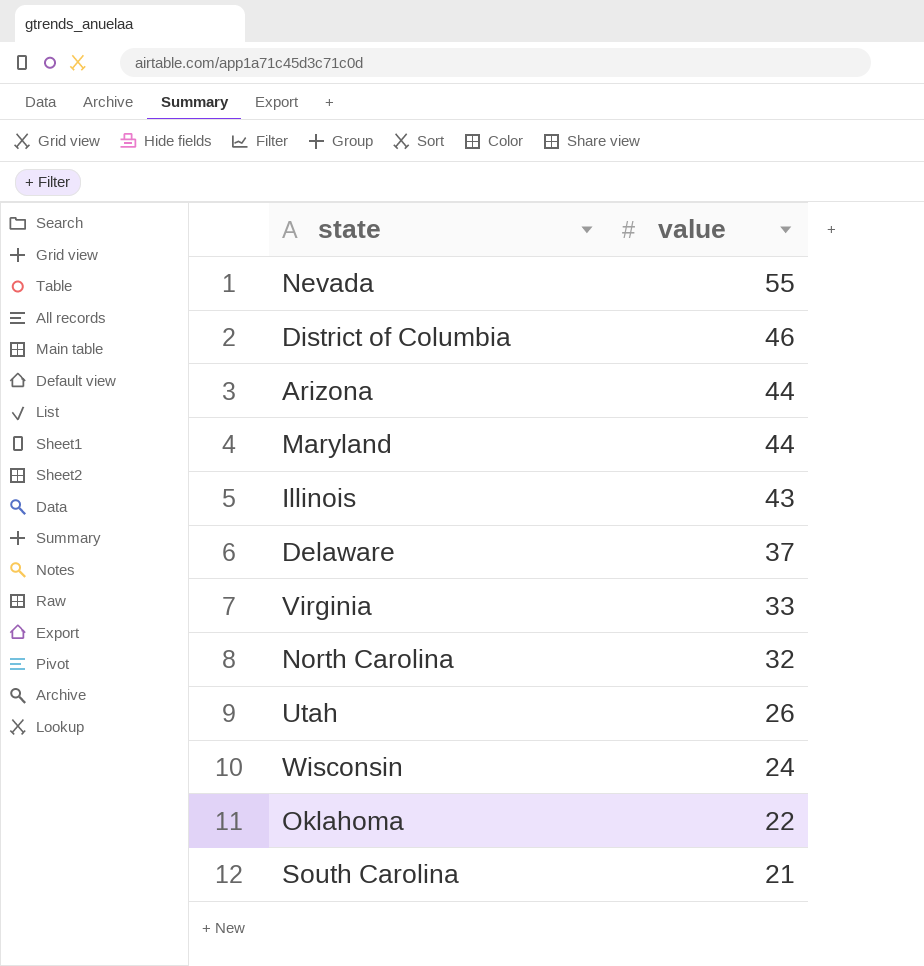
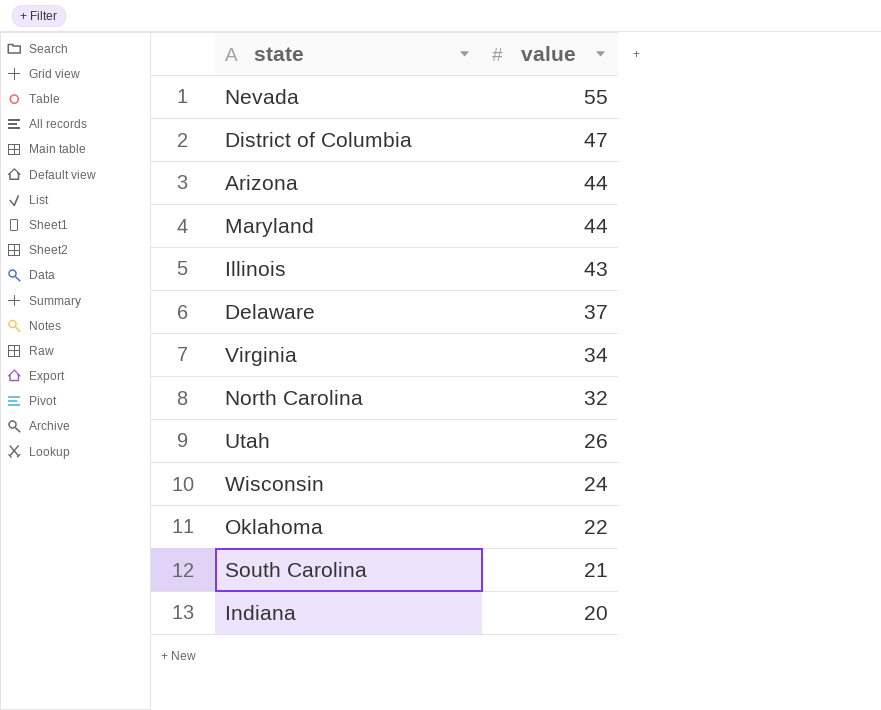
District of Columbia | value: 46 -> 47
Virginia | value: 33 -> 34
row Indiana: none -> 20

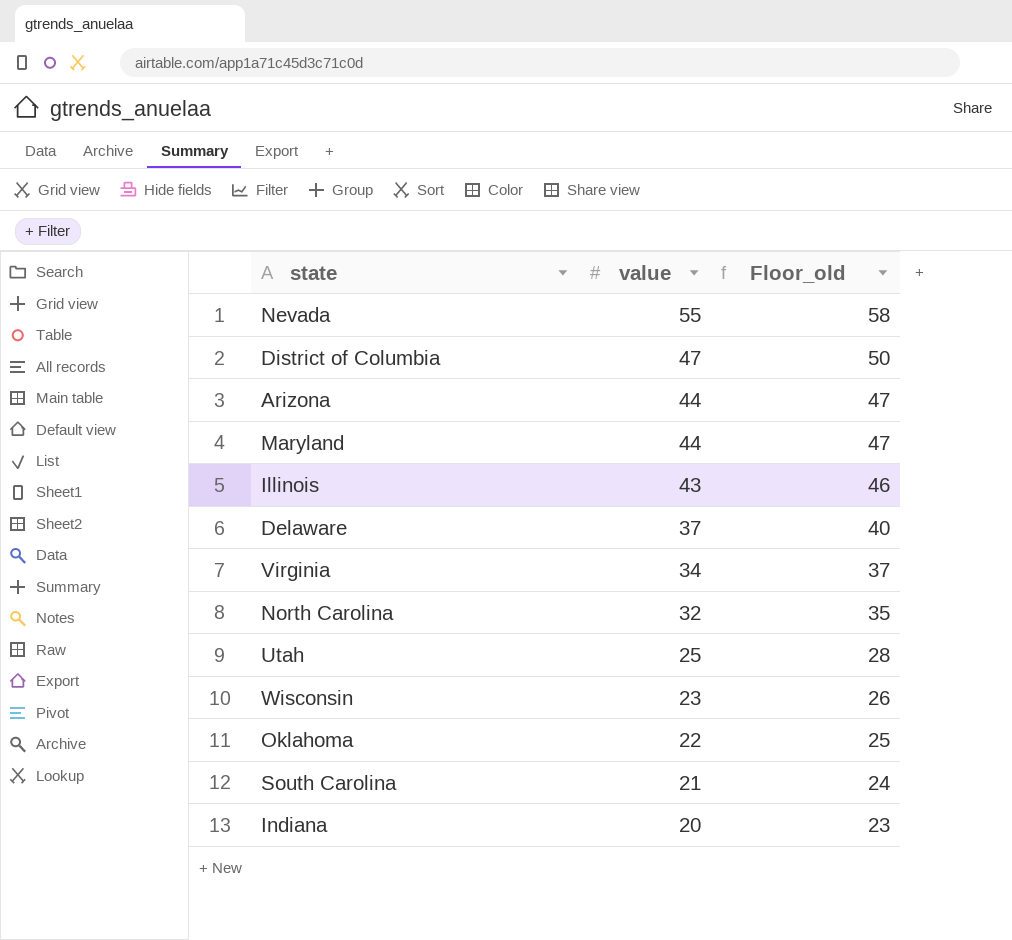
column Floor_old | formula: none -> [value] + 3
Utah | value: 26 -> 25
Wisconsin | value: 24 -> 23

